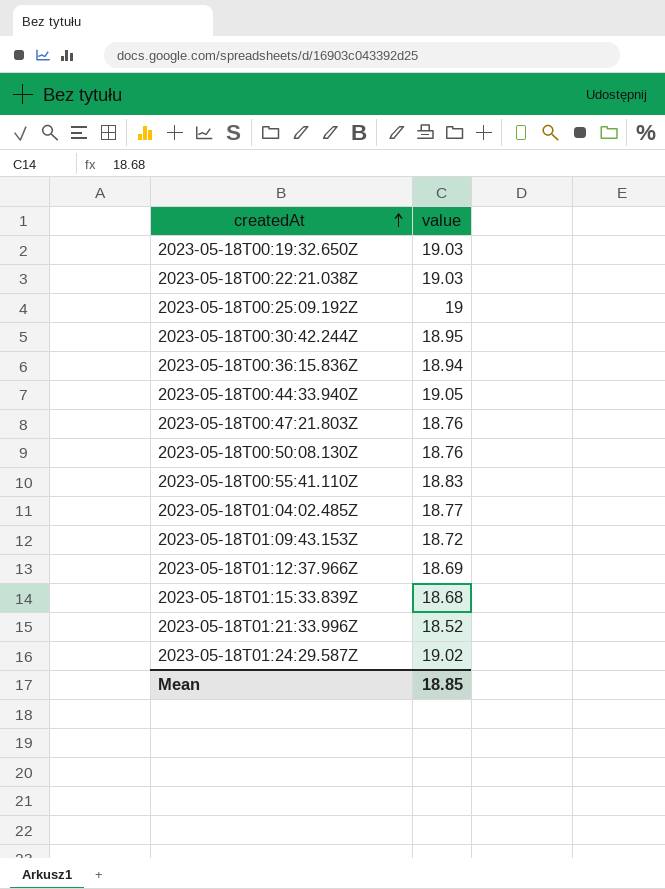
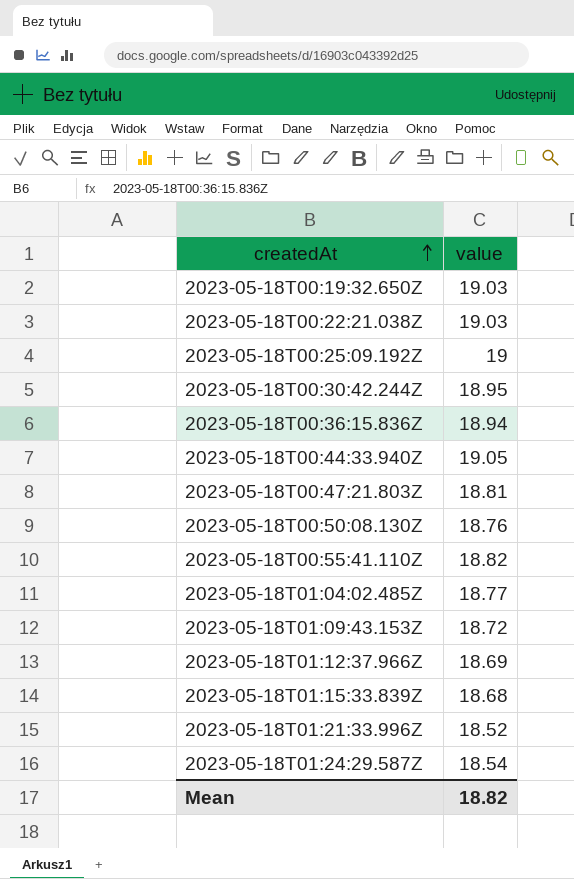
2023-05-18T00:47:21.803Z | value: 18.76 -> 18.81
2023-05-18T00:55:41.110Z | value: 18.83 -> 18.82
2023-05-18T01:24:29.587Z | value: 19.02 -> 18.54
Mean | value: 18.85 -> 18.82

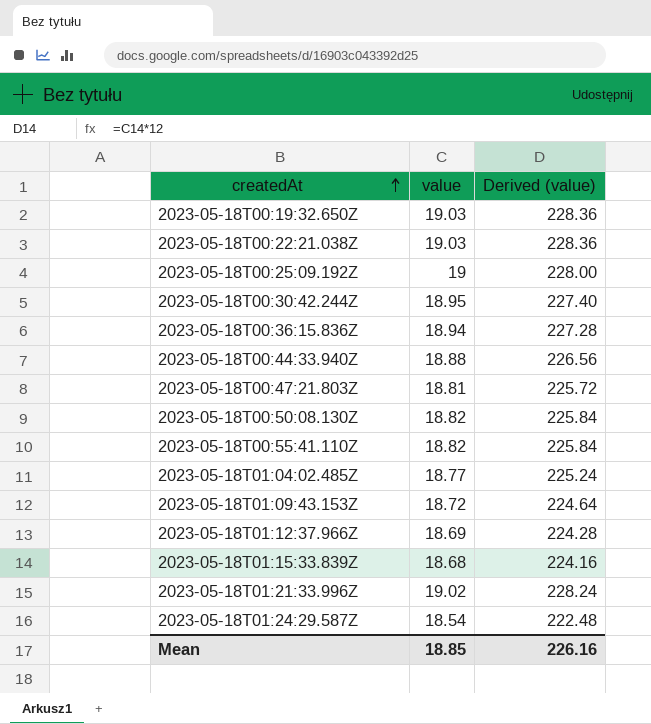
column Derived (value) | formula: none -> [value] * 12
2023-05-18T00:44:33.940Z | value: 19.05 -> 18.88
2023-05-18T00:50:08.130Z | value: 18.76 -> 18.82
2023-05-18T01:21:33.996Z | value: 18.52 -> 19.02
Mean | value: 18.82 -> 18.85

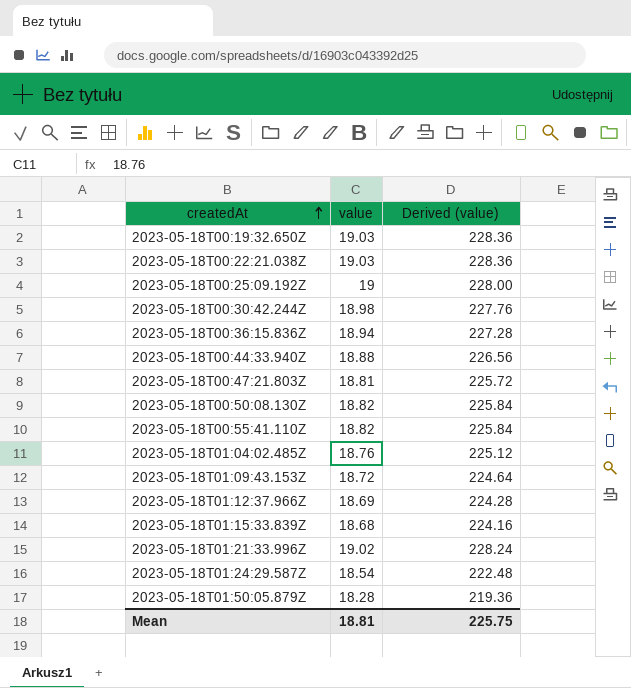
2023-05-18T00:30:42.244Z | value: 18.95 -> 18.98
2023-05-18T00:30:42.244Z | Derived (value): 227.40 -> 227.76
2023-05-18T01:04:02.485Z | value: 18.77 -> 18.76
2023-05-18T01:04:02.485Z | Derived (value): 225.24 -> 225.12
row 2023-05-18T01:50:05.879Z: none -> 18.28 | 219.36
Mean | value: 18.85 -> 18.81
Mean | Derived (value): 226.16 -> 225.75

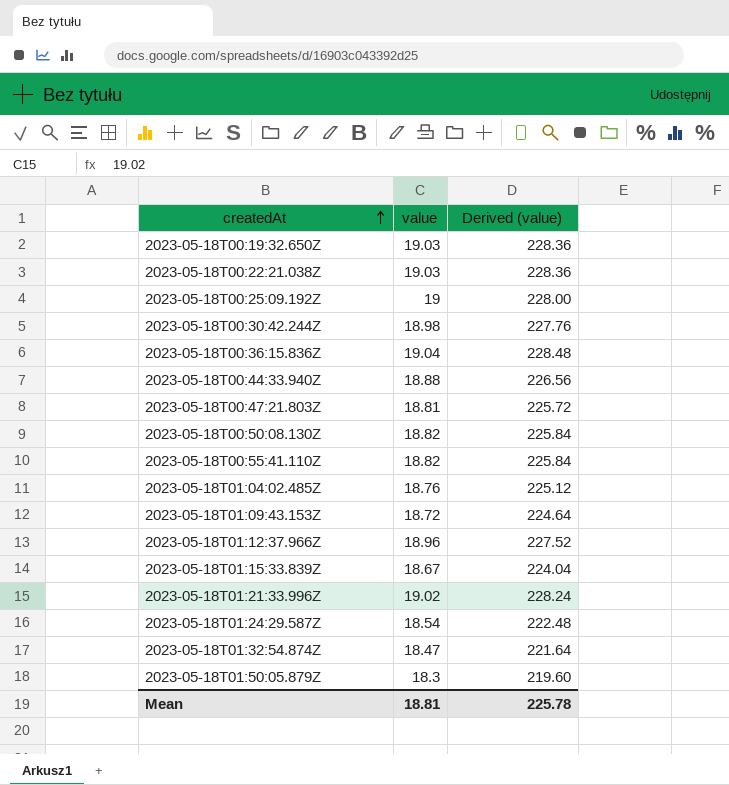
2023-05-18T00:36:15.836Z | value: 18.94 -> 19.04
2023-05-18T00:36:15.836Z | Derived (value): 227.28 -> 228.48
2023-05-18T01:12:37.966Z | value: 18.69 -> 18.96
2023-05-18T01:12:37.966Z | Derived (value): 224.28 -> 227.52
2023-05-18T01:15:33.839Z | value: 18.68 -> 18.67
2023-05-18T01:15:33.839Z | Derived (value): 224.16 -> 224.04
row 2023-05-18T01:32:54.874Z: none -> 18.47 | 221.64
2023-05-18T01:50:05.879Z | value: 18.28 -> 18.3
2023-05-18T01:50:05.879Z | Derived (value): 219.36 -> 219.60
Mean | Derived (value): 225.75 -> 225.78

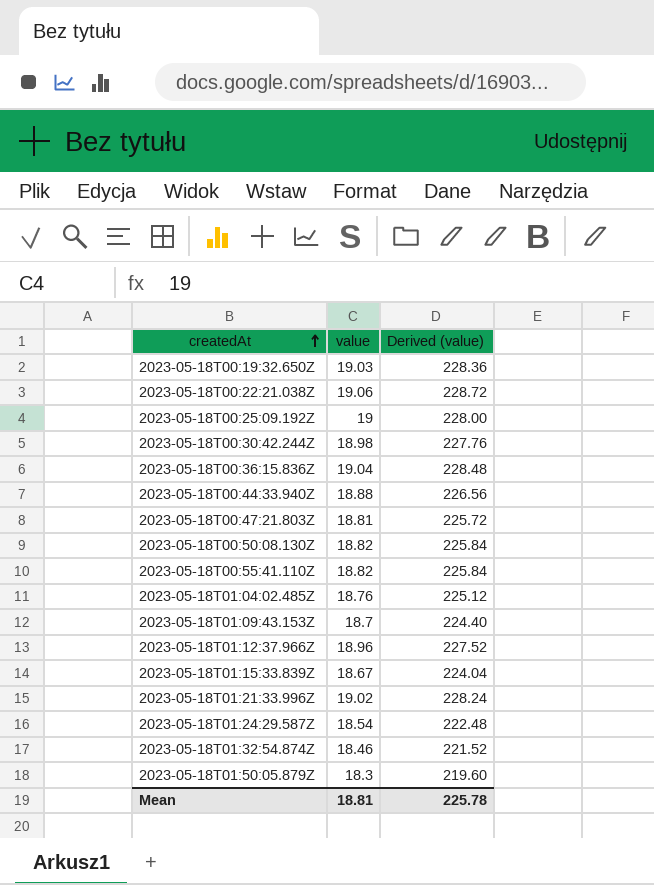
2023-05-18T00:22:21.038Z | value: 19.03 -> 19.06
2023-05-18T00:22:21.038Z | Derived (value): 228.36 -> 228.72
2023-05-18T01:09:43.153Z | value: 18.72 -> 18.7
2023-05-18T01:09:43.153Z | Derived (value): 224.64 -> 224.40
2023-05-18T01:32:54.874Z | value: 18.47 -> 18.46
2023-05-18T01:32:54.874Z | Derived (value): 221.64 -> 221.52

